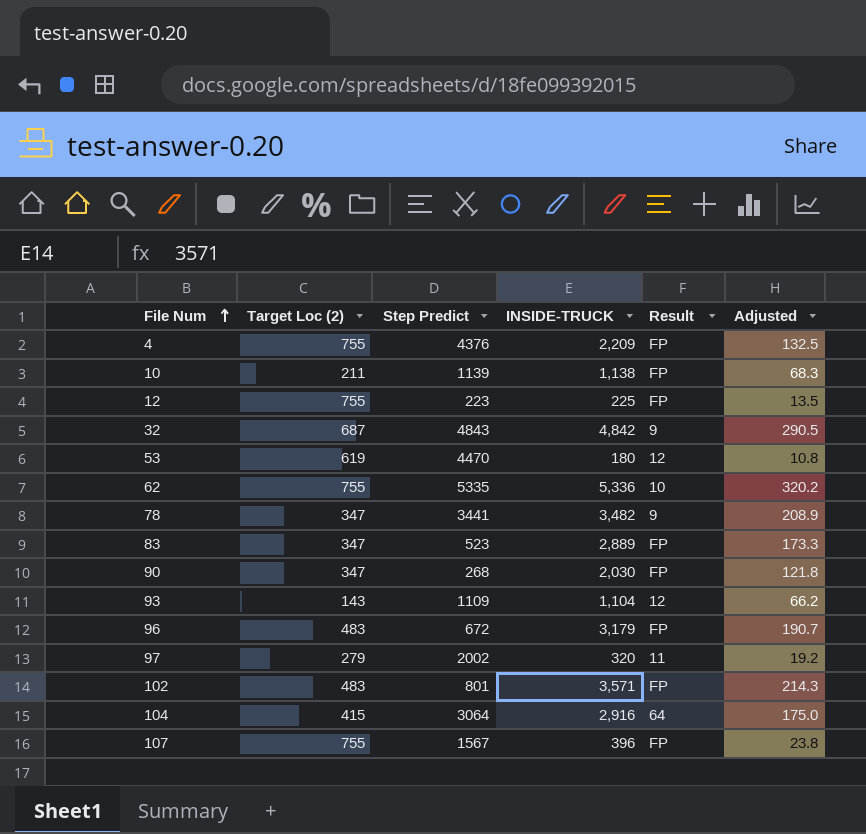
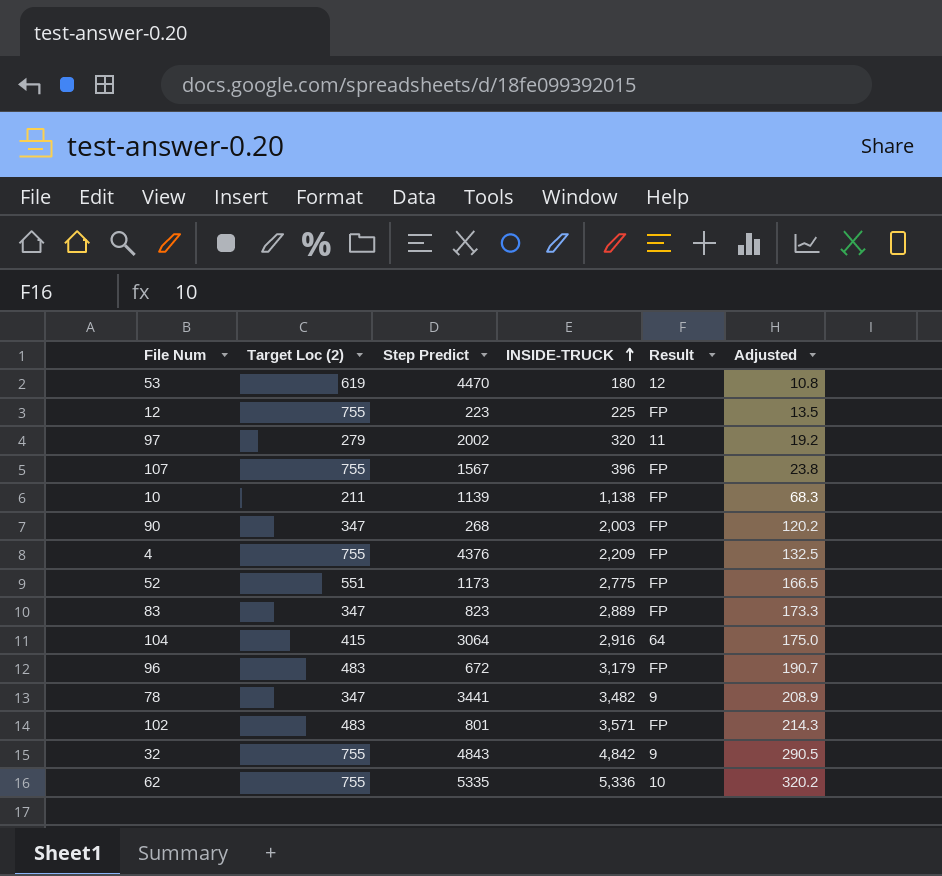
row order: File Num ascending -> INSIDE-TRUCK ascending
row 93: 143 | 1109 | 1,104 | 12 | 66.2 -> none
90 | INSIDE-TRUCK: 2,030 -> 2,003
90 | Adjusted: 121.8 -> 120.2
row 52: none -> 551 | 1173 | 2,775 | FP | 166.5
83 | Step Predict: 523 -> 823
32 | Target Loc (2): 687 -> 755

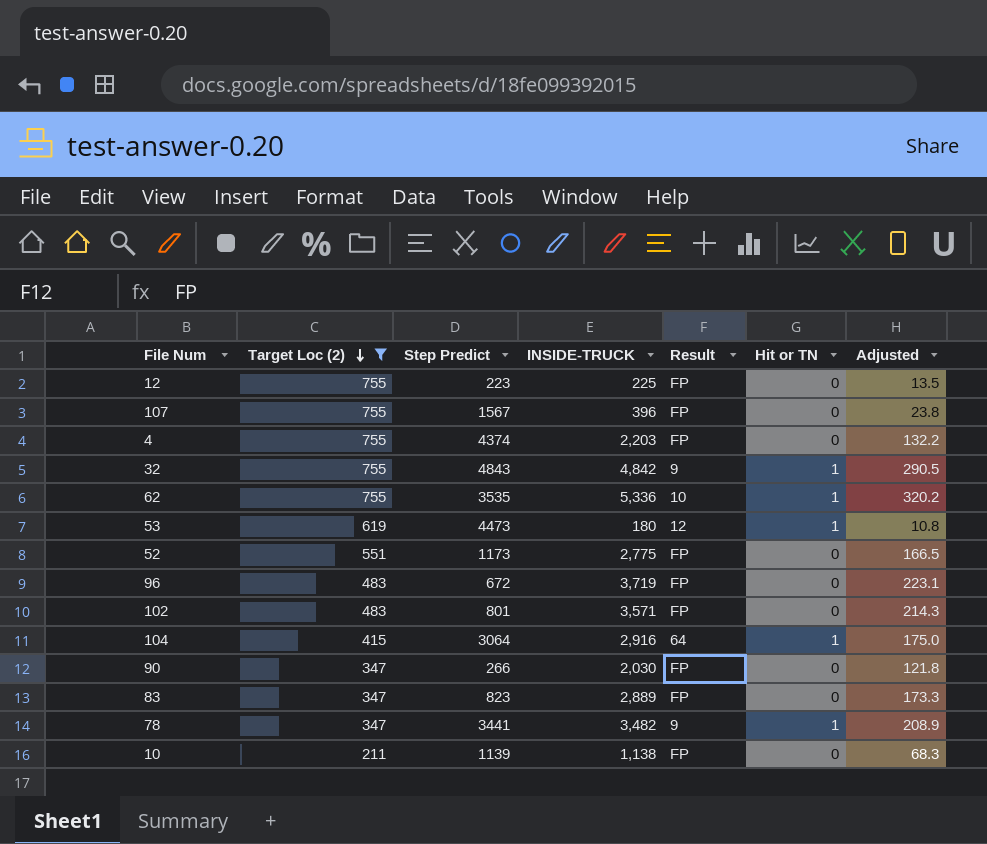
filter: none -> Target Loc (2) != 279
row order: INSIDE-TRUCK ascending -> Target Loc (2) descending
column Hit or TN | position: none -> 6
4 | Step Predict: 4376 -> 4374
4 | INSIDE-TRUCK: 2,209 -> 2,203
4 | Adjusted: 132.5 -> 132.2
62 | Step Predict: 5335 -> 3535
53 | Step Predict: 4470 -> 4473
96 | INSIDE-TRUCK: 3,179 -> 3,719
96 | Adjusted: 190.7 -> 223.1
90 | Step Predict: 268 -> 266
90 | INSIDE-TRUCK: 2,003 -> 2,030
90 | Adjusted: 120.2 -> 121.8

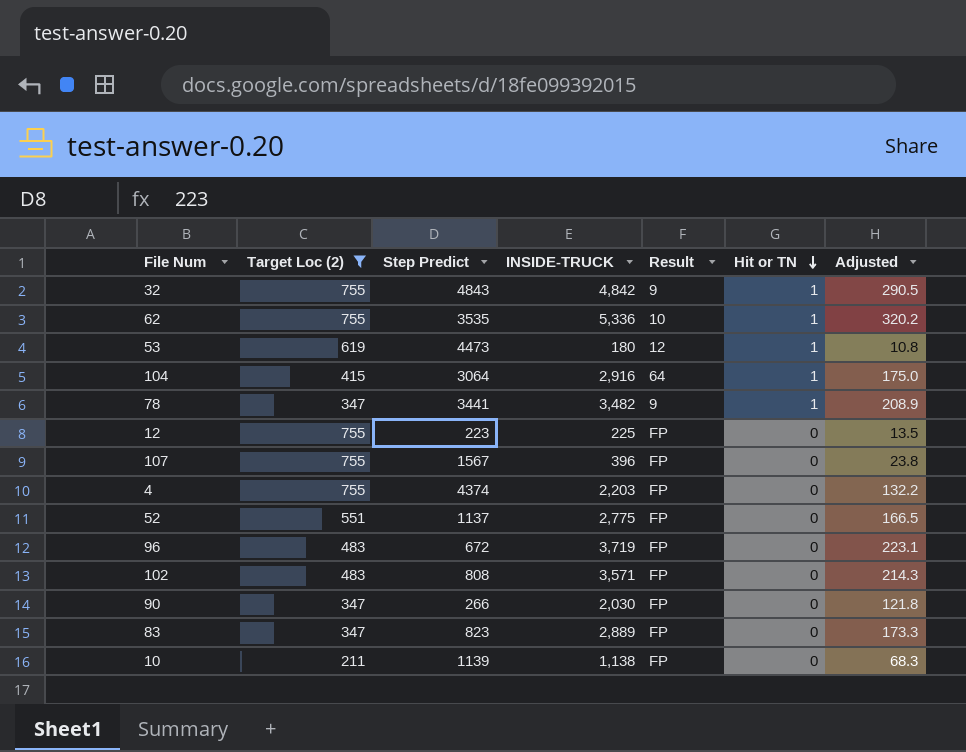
row order: Target Loc (2) descending -> Hit or TN descending
52 | Step Predict: 1173 -> 1137
102 | Step Predict: 801 -> 808

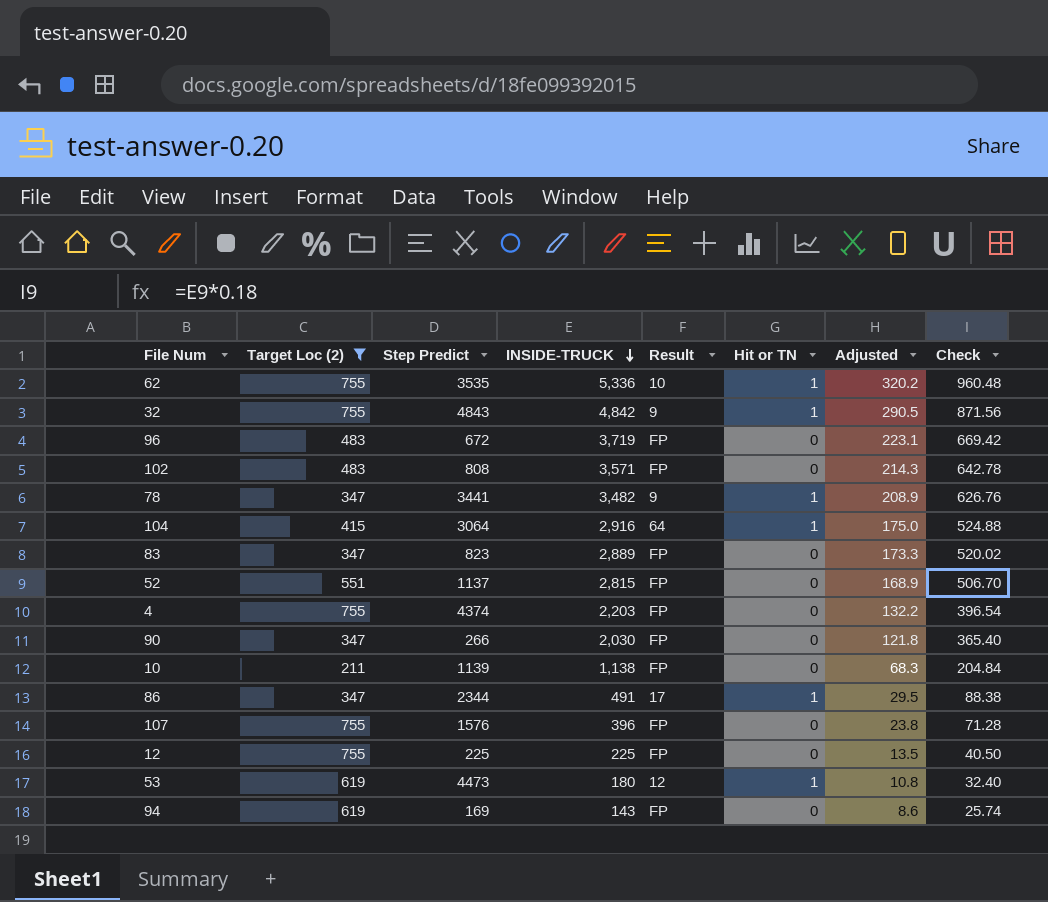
row order: Hit or TN descending -> INSIDE-TRUCK descending
column Check | formula: none -> [INSIDE-TRUCK] * 0.18
52 | INSIDE-TRUCK: 2,775 -> 2,815
52 | Adjusted: 166.5 -> 168.9
row 86: none -> 347 | 2344 | 491 | 17 | 1 | 29.5 | 88.38
107 | Step Predict: 1567 -> 1576
12 | Step Predict: 223 -> 225
row 94: none -> 619 | 169 | 143 | FP | 0 | 8.6 | 25.74

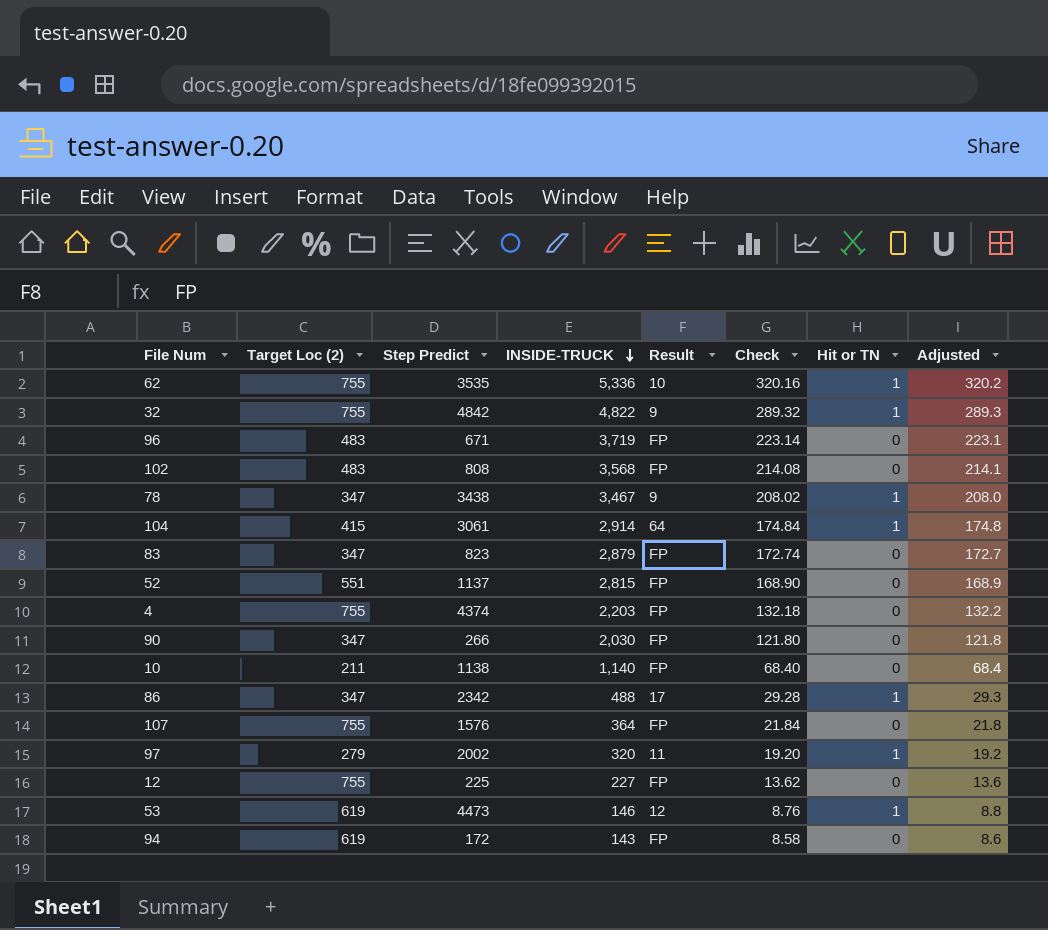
filter: Target Loc (2) != 279 -> none
column Check | formula: [INSIDE-TRUCK] * 0.18 -> [INSIDE-TRUCK] * 0.06
column Check | position: 8 -> 6
32 | Step Predict: 4843 -> 4842
32 | INSIDE-TRUCK: 4,842 -> 4,822
32 | Adjusted: 290.5 -> 289.3
96 | Step Predict: 672 -> 671
102 | INSIDE-TRUCK: 3,571 -> 3,568
102 | Adjusted: 214.3 -> 214.1
78 | Step Predict: 3441 -> 3438
78 | INSIDE-TRUCK: 3,482 -> 3,467
78 | Adjusted: 208.9 -> 208.0
104 | Step Predict: 3064 -> 3061
104 | INSIDE-TRUCK: 2,916 -> 2,914
104 | Adjusted: 175.0 -> 174.8
83 | INSIDE-TRUCK: 2,889 -> 2,879
83 | Adjusted: 173.3 -> 172.7
10 | Step Predict: 1139 -> 1138
10 | INSIDE-TRUCK: 1,138 -> 1,140
10 | Adjusted: 68.3 -> 68.4
86 | Step Predict: 2344 -> 2342
86 | INSIDE-TRUCK: 491 -> 488
86 | Adjusted: 29.5 -> 29.3
107 | INSIDE-TRUCK: 396 -> 364
107 | Adjusted: 23.8 -> 21.8
12 | INSIDE-TRUCK: 225 -> 227
12 | Adjusted: 13.5 -> 13.6
53 | INSIDE-TRUCK: 180 -> 146
53 | Adjusted: 10.8 -> 8.8
94 | Step Predict: 169 -> 172

